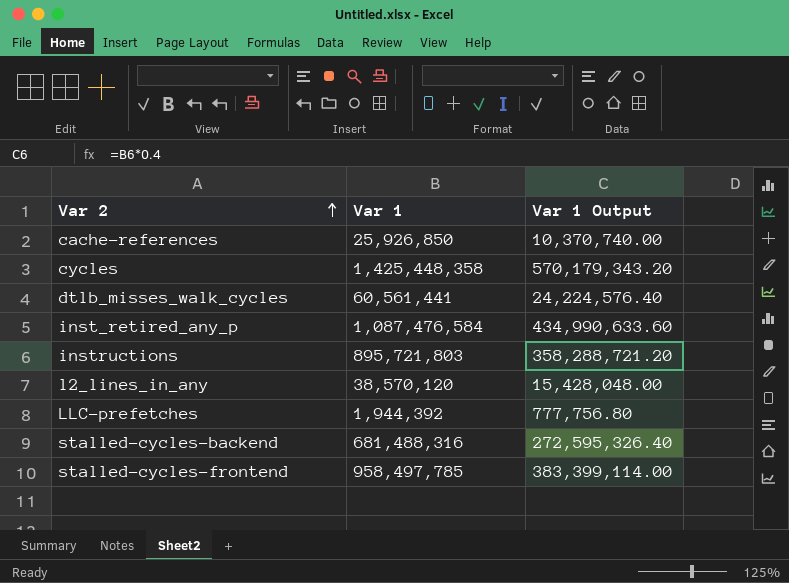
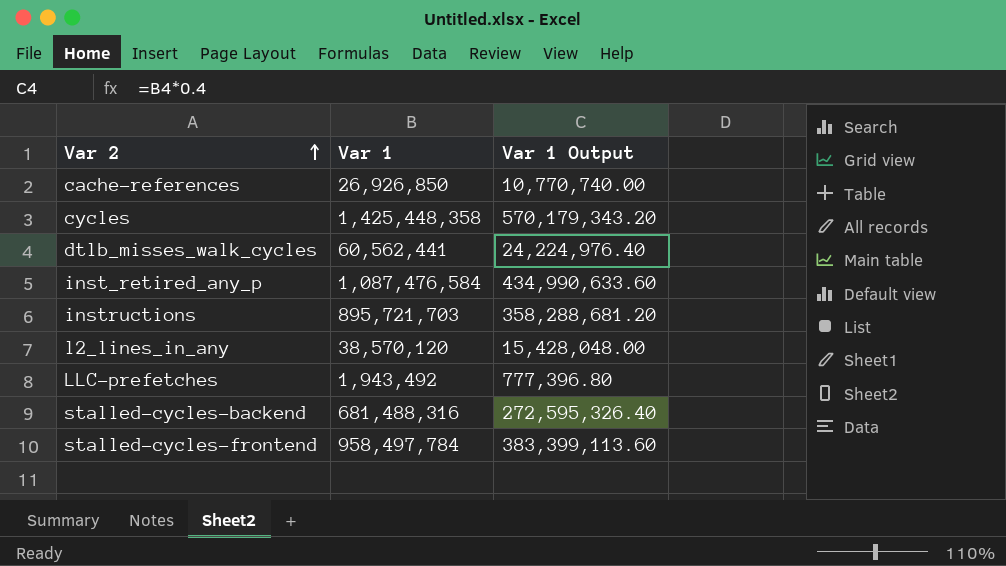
cache-references | Var 1: 25,926,850 -> 26,926,850
cache-references | Var 1 Output: 10,370,740.00 -> 10,770,740.00
dtlb_misses_walk_cycles | Var 1: 60,561,441 -> 60,562,441
dtlb_misses_walk_cycles | Var 1 Output: 24,224,576.40 -> 24,224,976.40
instructions | Var 1: 895,721,803 -> 895,721,703
instructions | Var 1 Output: 358,288,721.20 -> 358,288,681.20
LLC-prefetches | Var 1: 1,944,392 -> 1,943,492
LLC-prefetches | Var 1 Output: 777,756.80 -> 777,396.80
stalled-cycles-frontend | Var 1: 958,497,785 -> 958,497,784
stalled-cycles-frontend | Var 1 Output: 383,399,114.00 -> 383,399,113.60

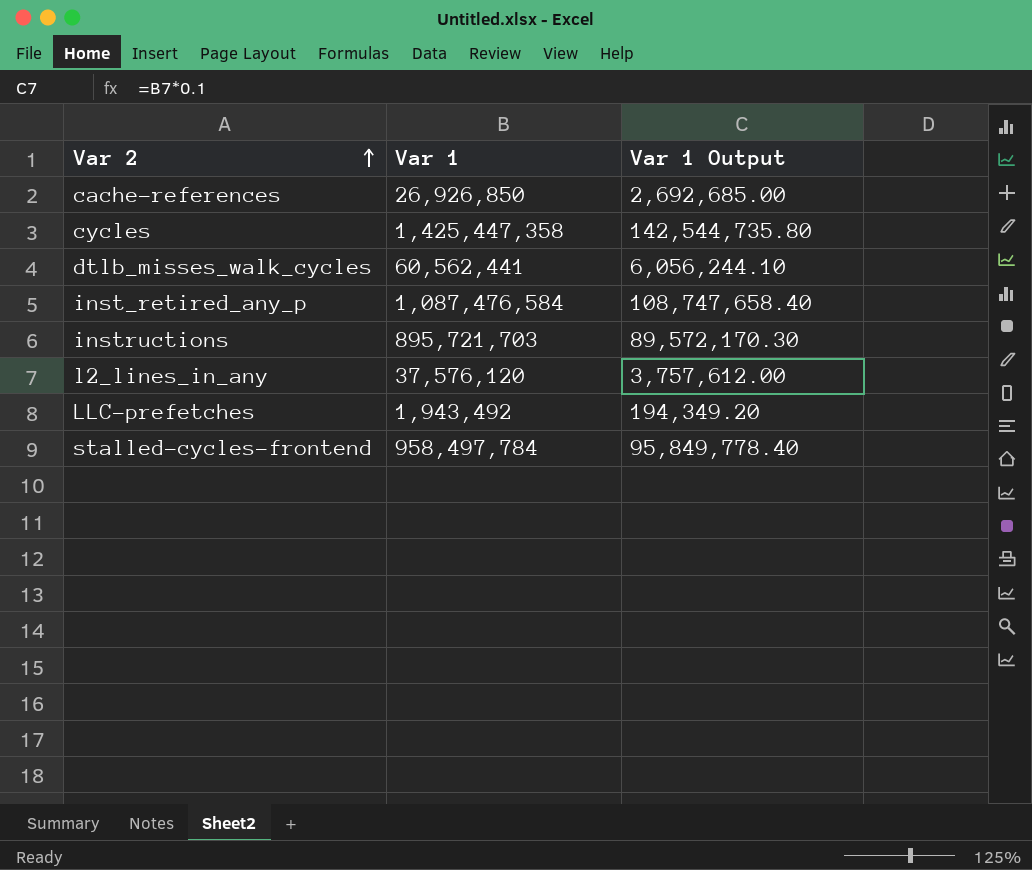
column Var 1 Output | formula: [Var 1] * 0.4 -> [Var 1] * 0.1
row stalled-cycles-backend: 681,488,316 | 272,595,326.40 -> none
cycles | Var 1: 1,425,448,358 -> 1,425,447,358
l2_lines_in_any | Var 1: 38,570,120 -> 37,576,120

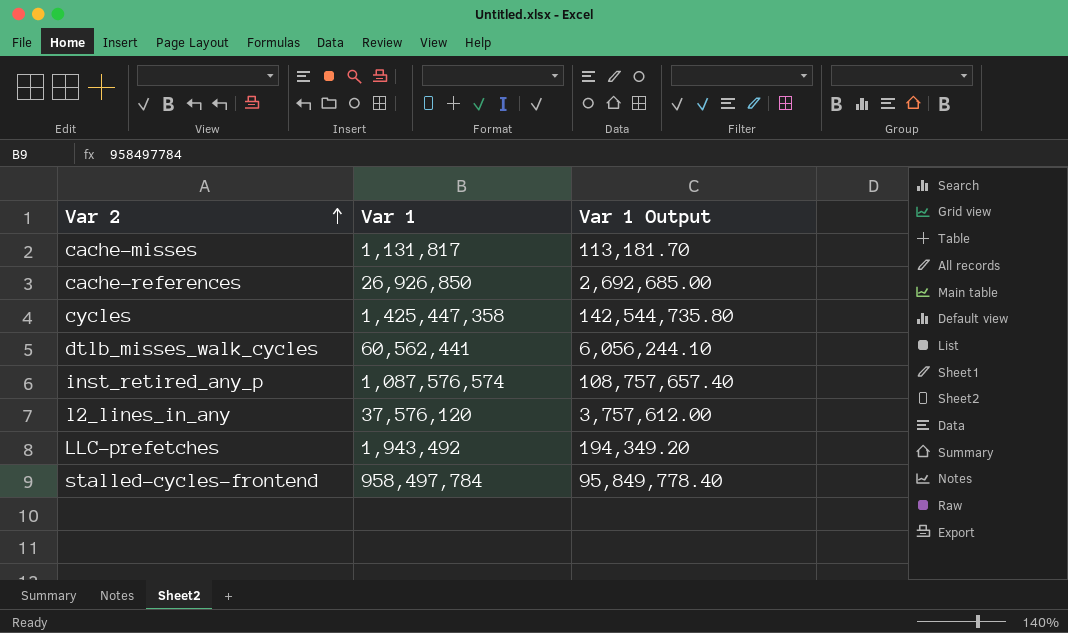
row instructions: 895,721,703 | 89,572,170.30 -> none
row cache-misses: none -> 1,131,817 | 113,181.70
inst_retired_any_p | Var 1: 1,087,476,584 -> 1,087,576,574
inst_retired_any_p | Var 1 Output: 108,747,658.40 -> 108,757,657.40

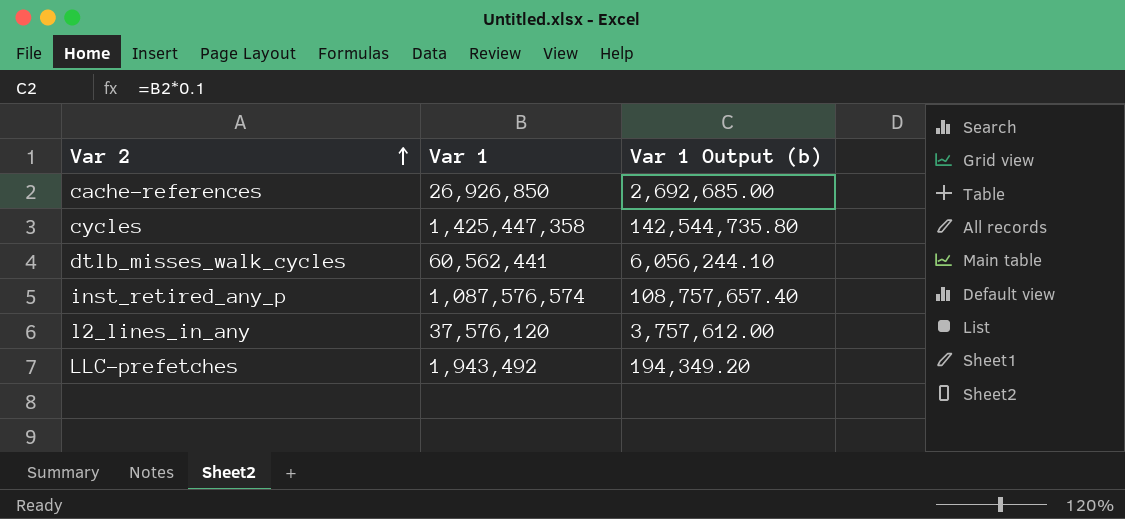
column name: Var 1 Output -> Var 1 Output (b)
row cache-misses: 1,131,817 | 113,181.70 -> none
row stalled-cycles-frontend: 958,497,784 | 95,849,778.40 -> none

